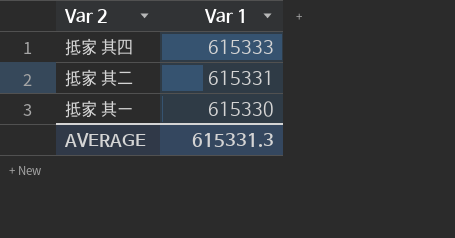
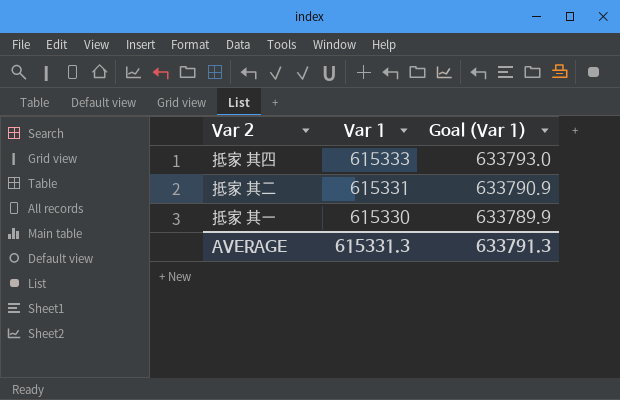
column Goal (Var 1) | formula: none -> [Var 1] * 1.03

